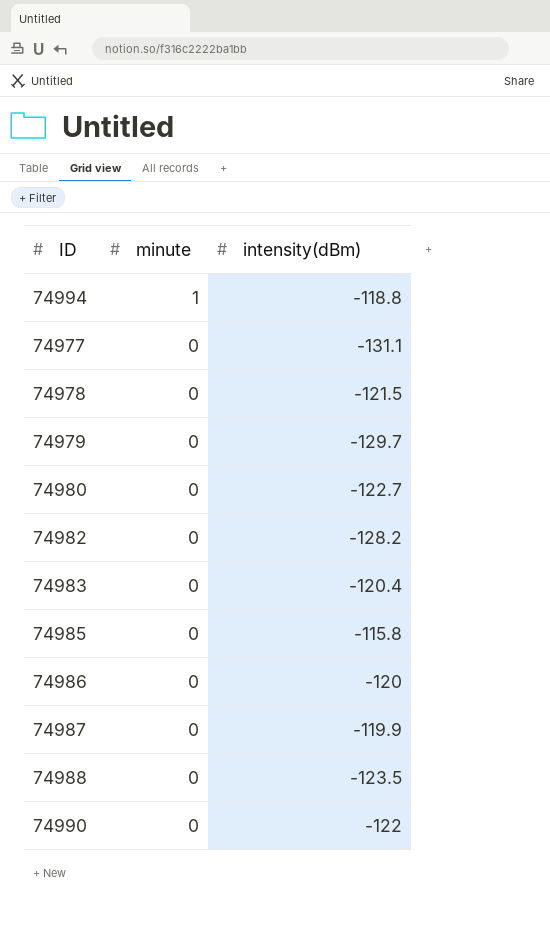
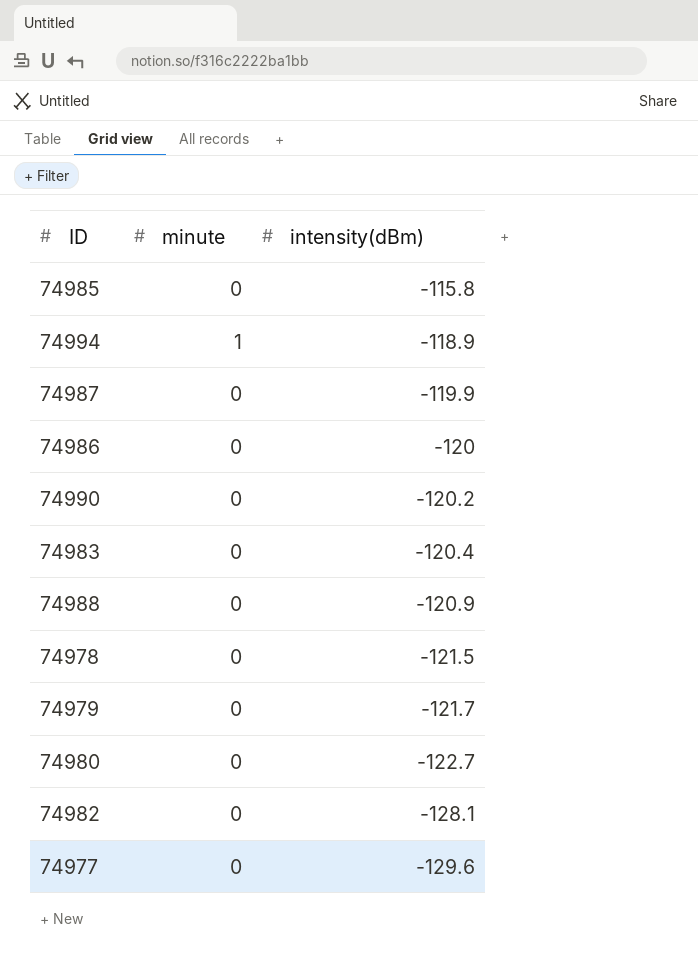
row order: minute descending -> intensity(dBm) descending
74994 | intensity(dBm): -118.8 -> -118.9
74990 | intensity(dBm): -122 -> -120.2
74988 | intensity(dBm): -123.5 -> -120.9
74979 | intensity(dBm): -129.7 -> -121.7
74982 | intensity(dBm): -128.2 -> -128.1
74977 | intensity(dBm): -131.1 -> -129.6

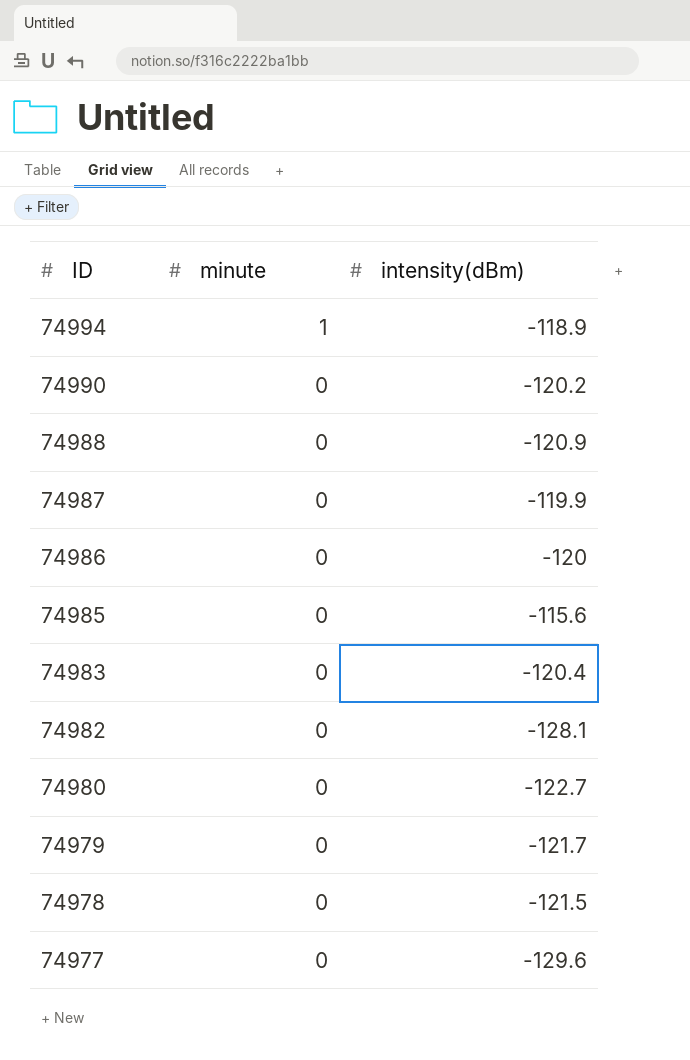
row order: intensity(dBm) descending -> ID descending
74985 | intensity(dBm): -115.8 -> -115.6

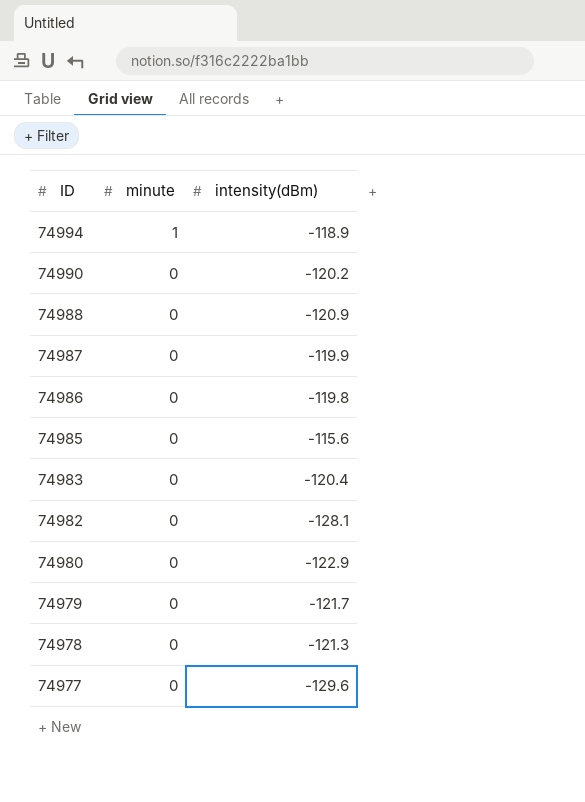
74986 | intensity(dBm): -120 -> -119.8
74980 | intensity(dBm): -122.7 -> -122.9
74978 | intensity(dBm): -121.5 -> -121.3

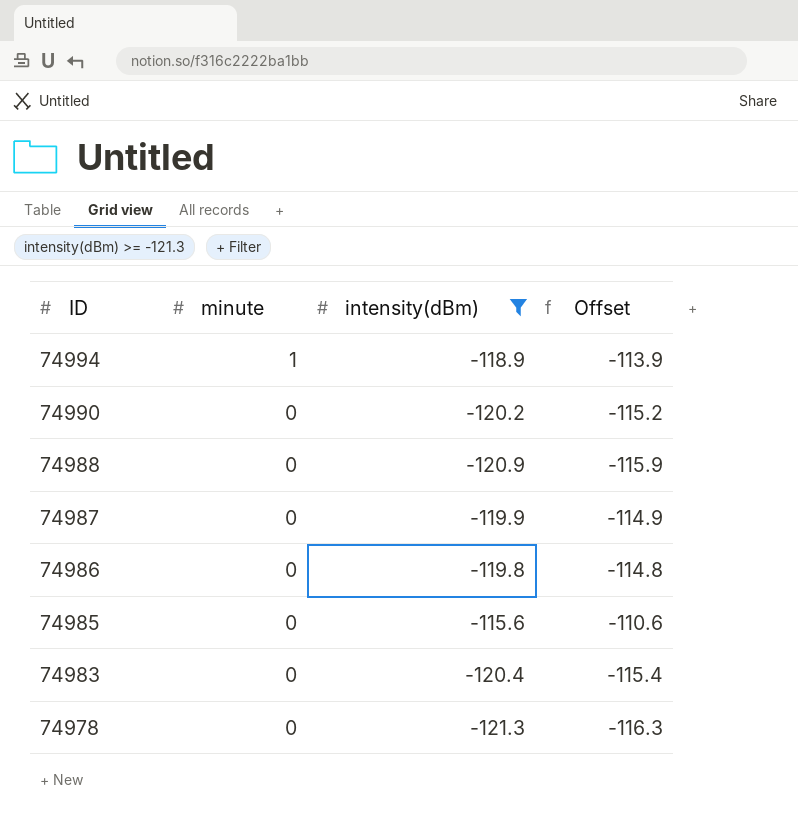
filter: none -> intensity(dBm) >= -121.3
column Offset | formula: none -> [intensity(dBm)] + 5

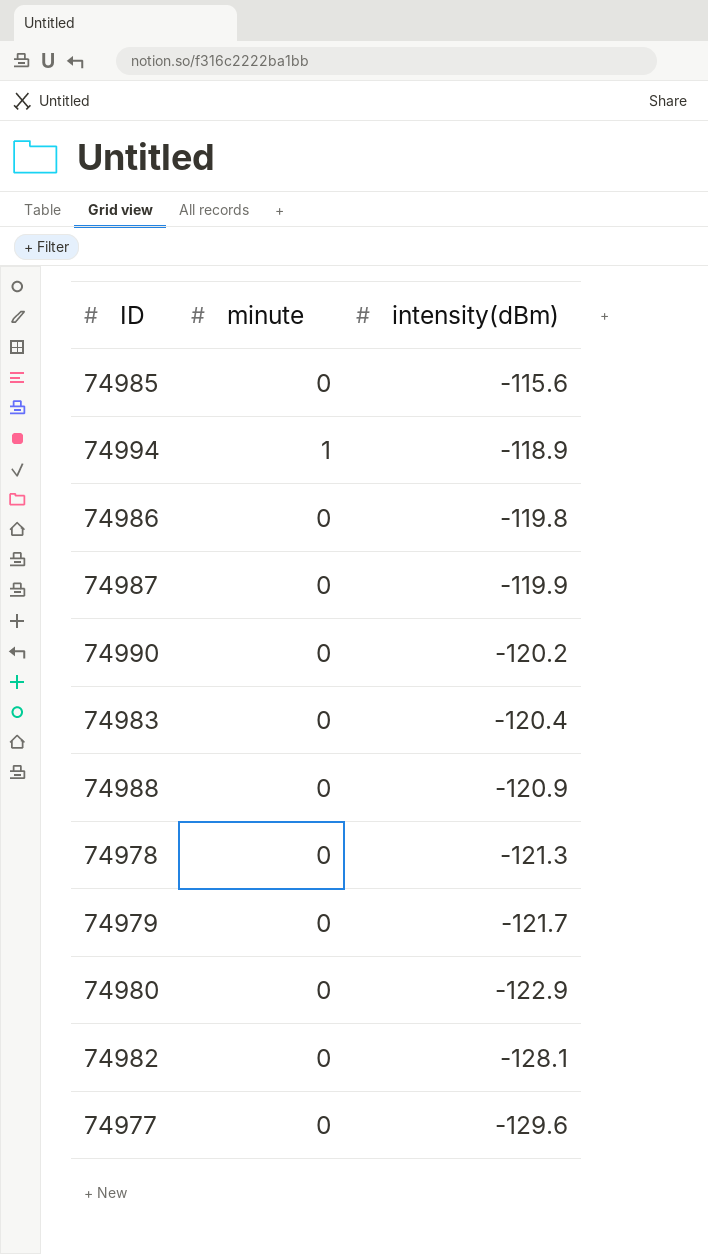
filter: intensity(dBm) >= -121.3 -> none
row order: ID descending -> intensity(dBm) descending
column Offset | formula: [intensity(dBm)] + 5 -> none

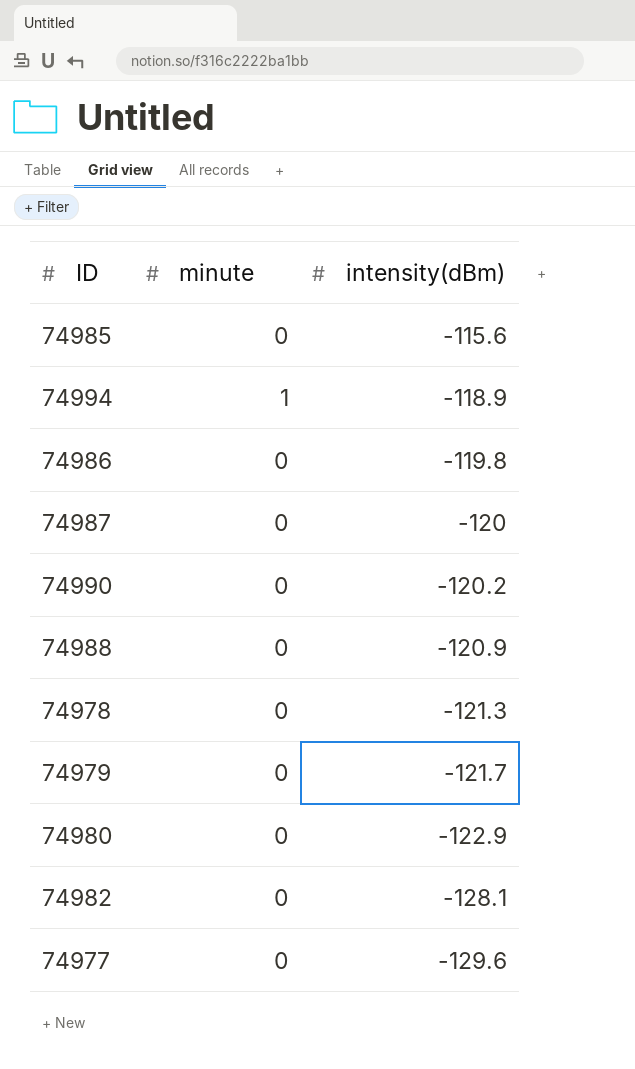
row 74983: 0 | -120.4 -> none
74987 | intensity(dBm): -119.9 -> -120

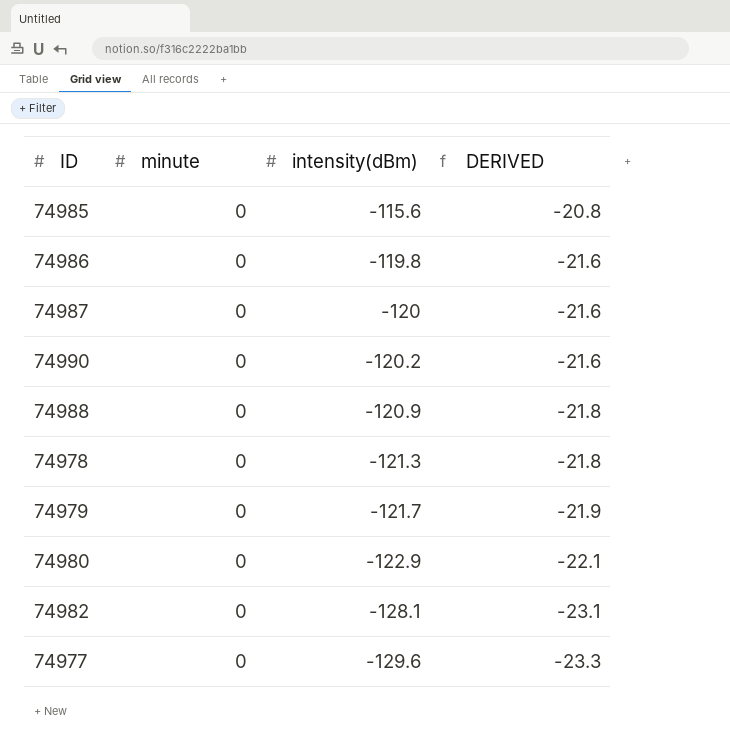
column DERIVED | formula: none -> [intensity(dBm)] * 0.18
row 74994: 1 | -118.9 -> none

